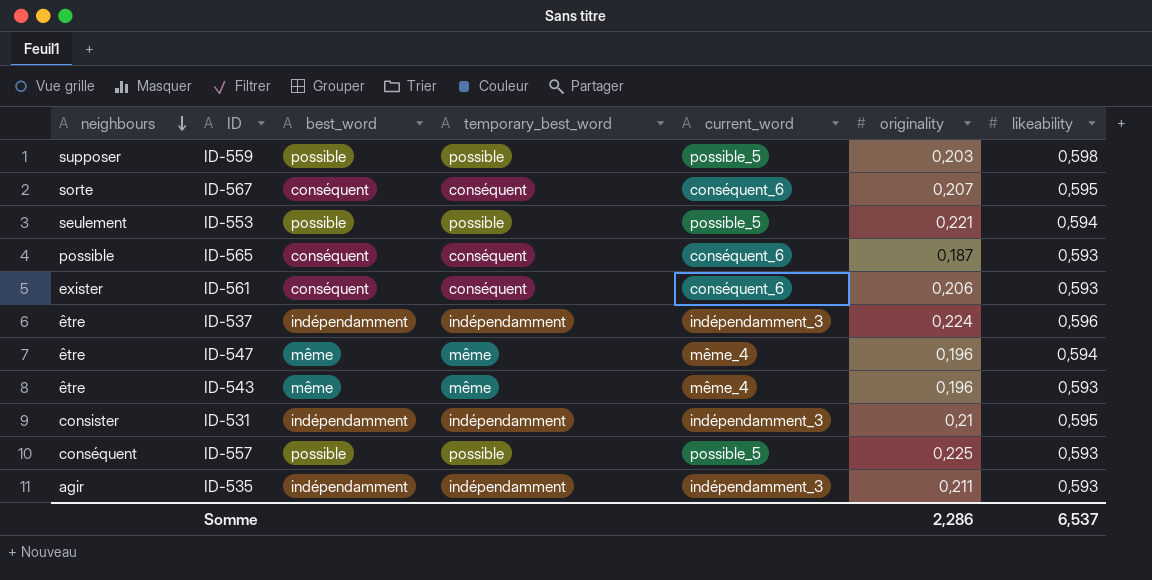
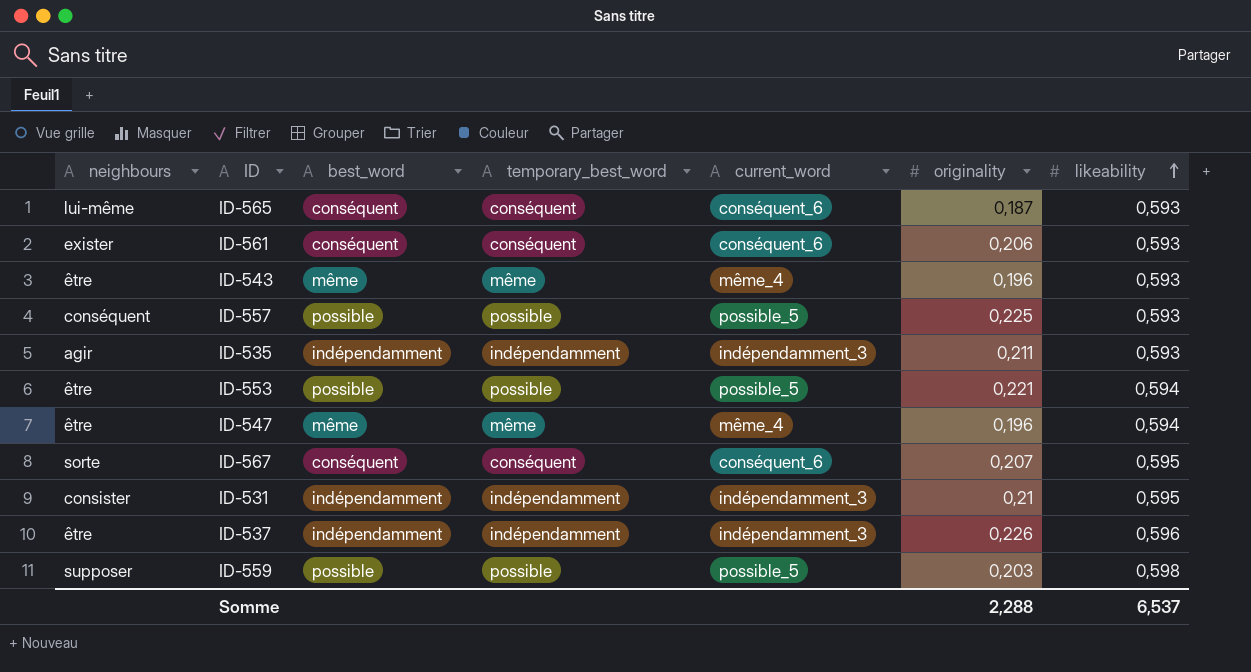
row order: neighbours descending -> likeability ascending
ID-565 | neighbours: possible -> lui-même
ID-553 | neighbours: seulement -> être
ID-537 | originality: 0,224 -> 0,226
Somme | originality: 2,286 -> 2,288

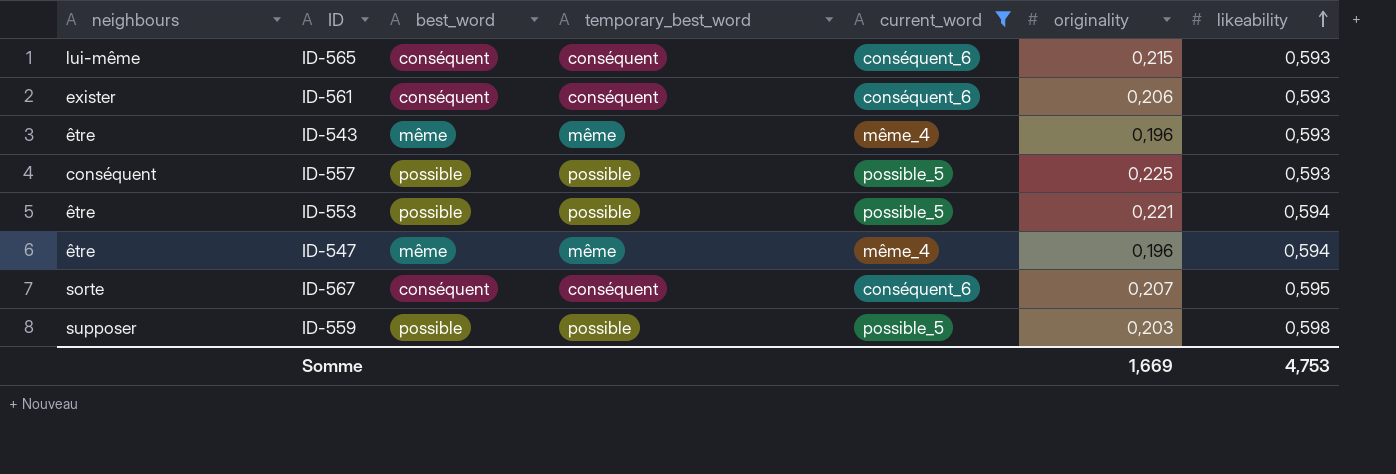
filter: none -> current_word != indépendamment_3
ID-565 | originality: 0,187 -> 0,215
Somme | originality: 2,288 -> 1,669
Somme | likeability: 6,537 -> 4,753

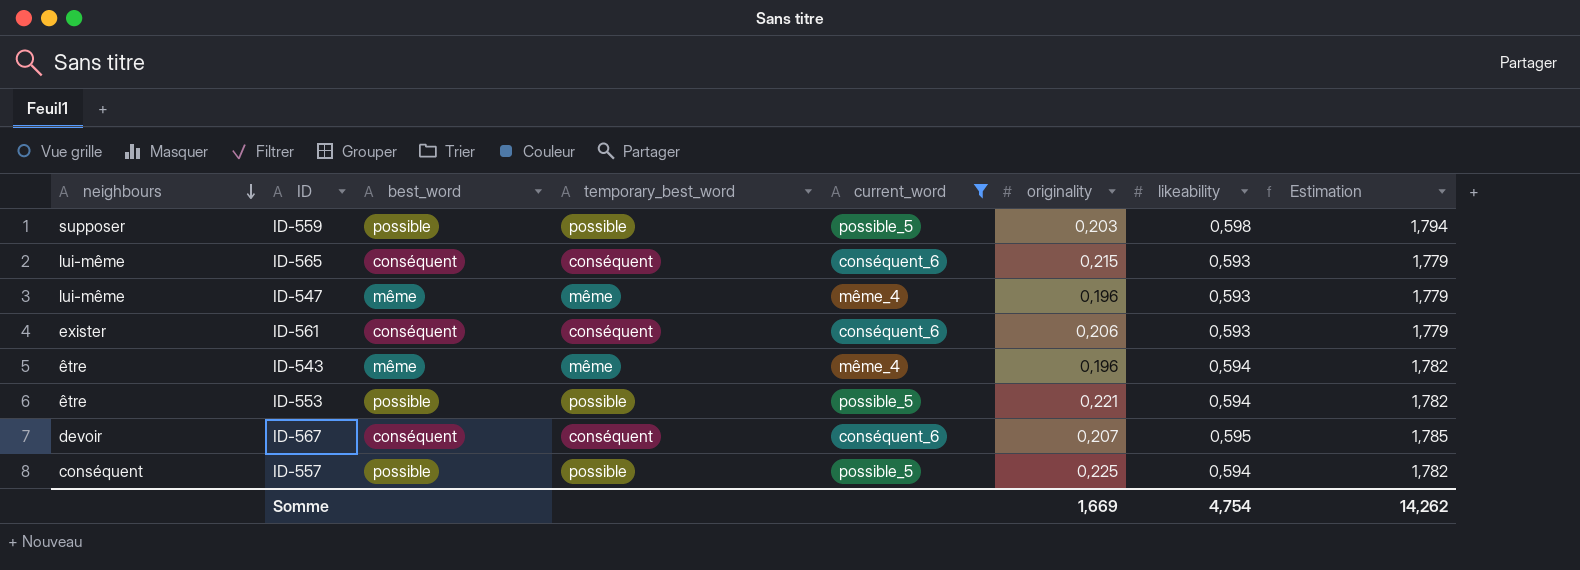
row order: likeability ascending -> neighbours descending
column Estimation | formula: none -> [likeability] * 3
ID-547 | neighbours: être -> lui-même
ID-547 | likeability: 0,594 -> 0,593
ID-543 | likeability: 0,593 -> 0,594
ID-567 | neighbours: sorte -> devoir
ID-557 | likeability: 0,593 -> 0,594
Somme | likeability: 4,753 -> 4,754

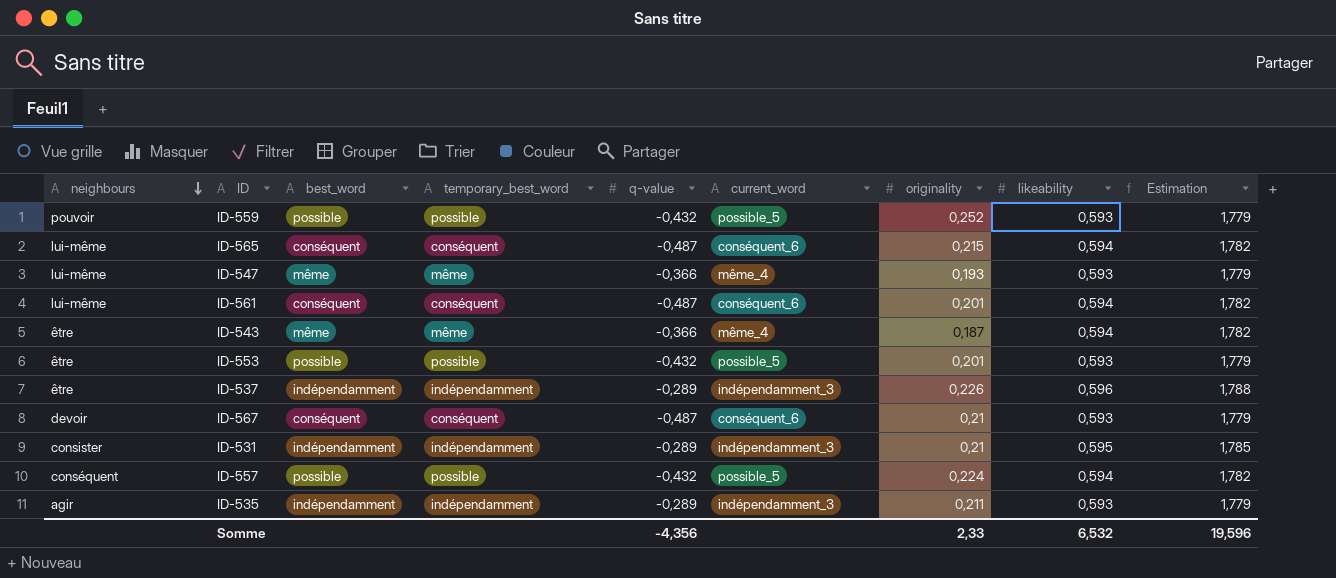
filter: current_word != indépendamment_3 -> none
column q-value | position: none -> 5
ID-559 | neighbours: supposer -> pouvoir
ID-559 | originality: 0,203 -> 0,252
ID-559 | likeability: 0,598 -> 0,593
ID-559 | Estimation: 1,794 -> 1,779
ID-565 | likeability: 0,593 -> 0,594
ID-565 | Estimation: 1,779 -> 1,782
ID-547 | originality: 0,196 -> 0,193
ID-561 | neighbours: exister -> lui-même
ID-561 | originality: 0,206 -> 0,201
ID-561 | likeability: 0,593 -> 0,594
ID-561 | Estimation: 1,779 -> 1,782
ID-543 | originality: 0,196 -> 0,187
ID-553 | originality: 0,221 -> 0,201
ID-553 | likeability: 0,594 -> 0,593
ID-553 | Estimation: 1,782 -> 1,779
ID-567 | originality: 0,207 -> 0,21
ID-567 | likeability: 0,595 -> 0,593
ID-567 | Estimation: 1,785 -> 1,779
ID-557 | originality: 0,225 -> 0,224
Somme | originality: 1,669 -> 2,33
Somme | likeability: 4,754 -> 6,532
Somme | Estimation: 14,262 -> 19,596

